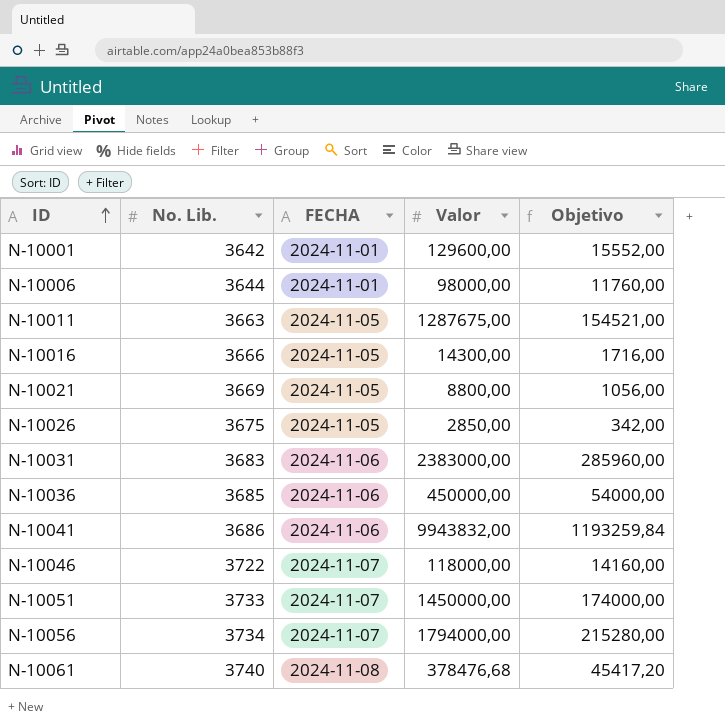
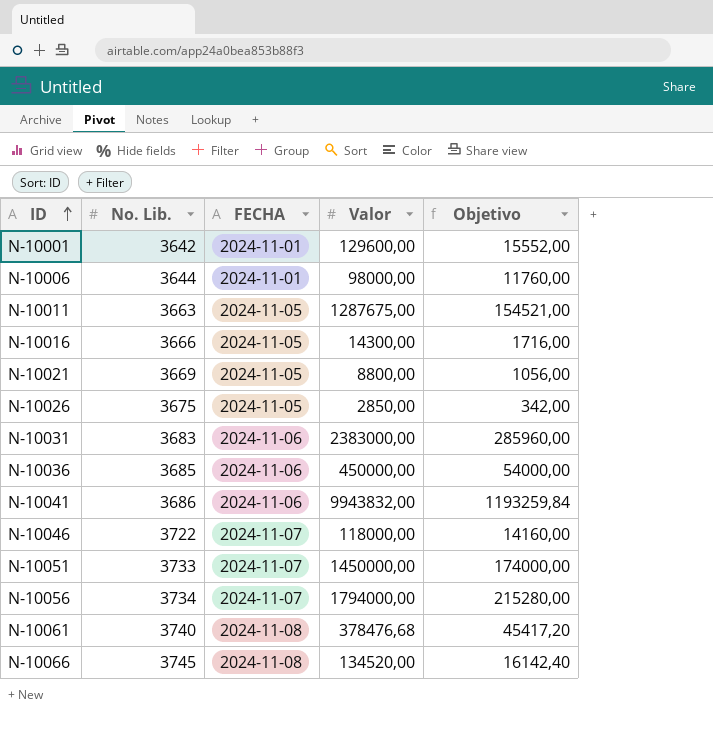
row N-10066: none -> 3745 | 2024-11-08 | 134520,00 | 16142,40

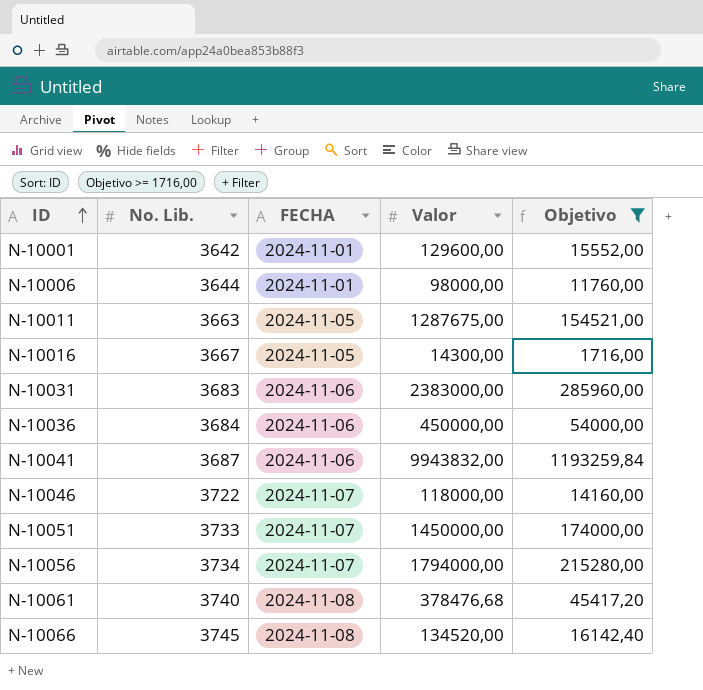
filter: none -> Objetivo >= 1716,00
N-10016 | No. Lib.: 3666 -> 3667
N-10036 | No. Lib.: 3685 -> 3684
N-10041 | No. Lib.: 3686 -> 3687

